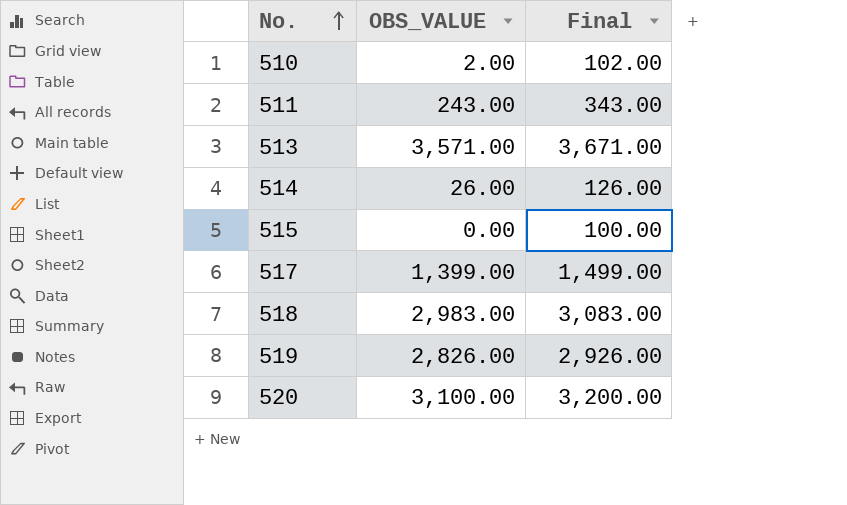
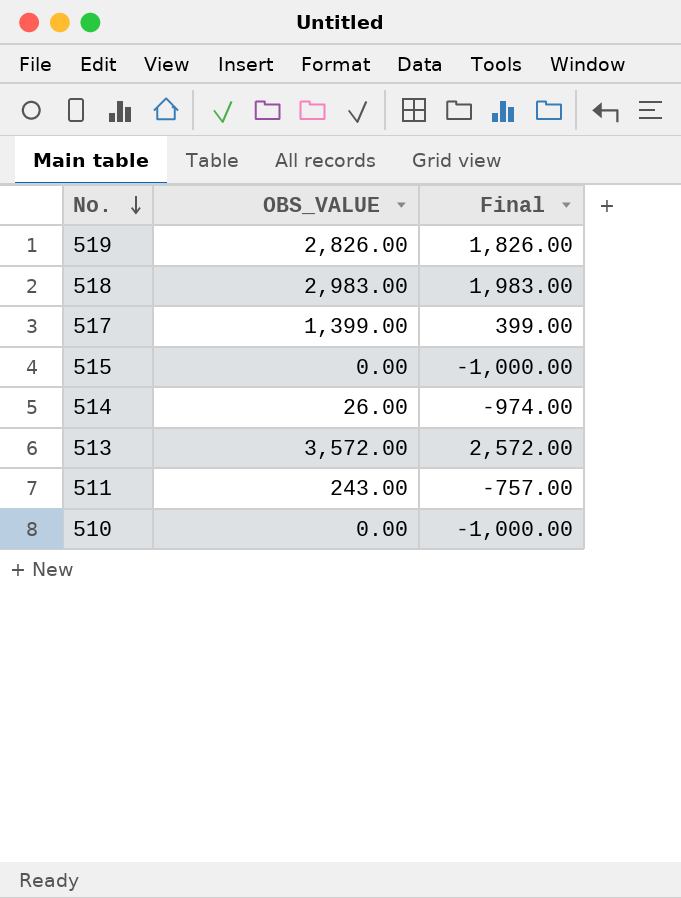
row order: No. ascending -> No. descending
column Final | formula: [OBS_VALUE] + 100 -> [OBS_VALUE] - 1000
row 520: 3,100.00 | 3,200.00 -> none
513 | OBS_VALUE: 3,571.00 -> 3,572.00
510 | OBS_VALUE: 2.00 -> 0.00

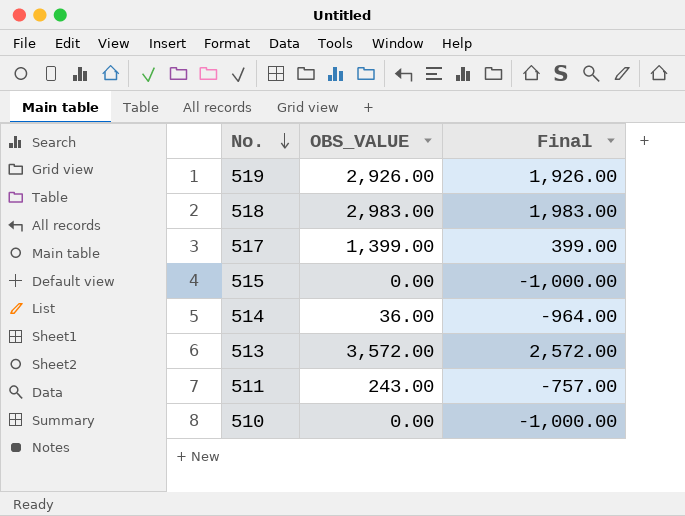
519 | OBS_VALUE: 2,826.00 -> 2,926.00
519 | Final: 1,826.00 -> 1,926.00
514 | OBS_VALUE: 26.00 -> 36.00
514 | Final: -974.00 -> -964.00

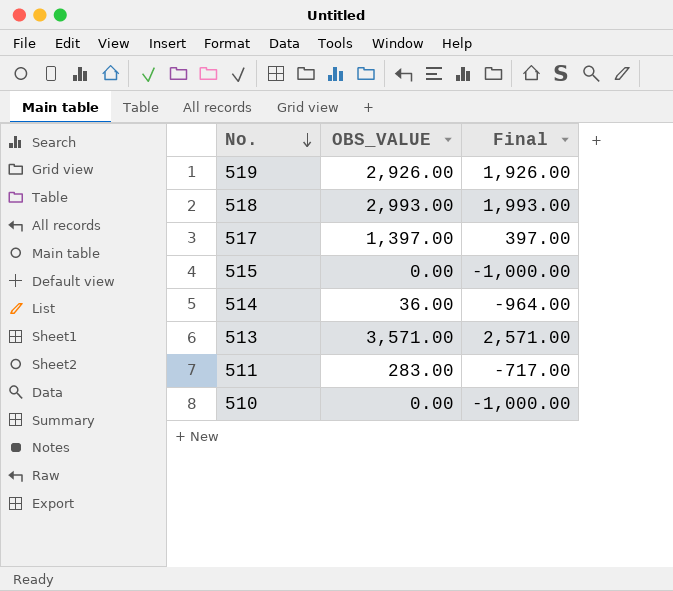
518 | OBS_VALUE: 2,983.00 -> 2,993.00
518 | Final: 1,983.00 -> 1,993.00
517 | OBS_VALUE: 1,399.00 -> 1,397.00
517 | Final: 399.00 -> 397.00
513 | OBS_VALUE: 3,572.00 -> 3,571.00
513 | Final: 2,572.00 -> 2,571.00
511 | OBS_VALUE: 243.00 -> 283.00
511 | Final: -757.00 -> -717.00

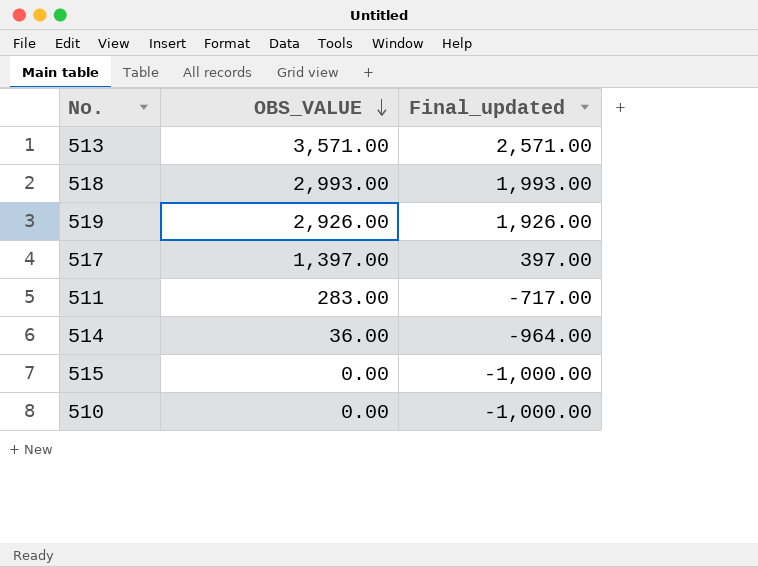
row order: No. descending -> OBS_VALUE descending
column name: Final -> Final_updated

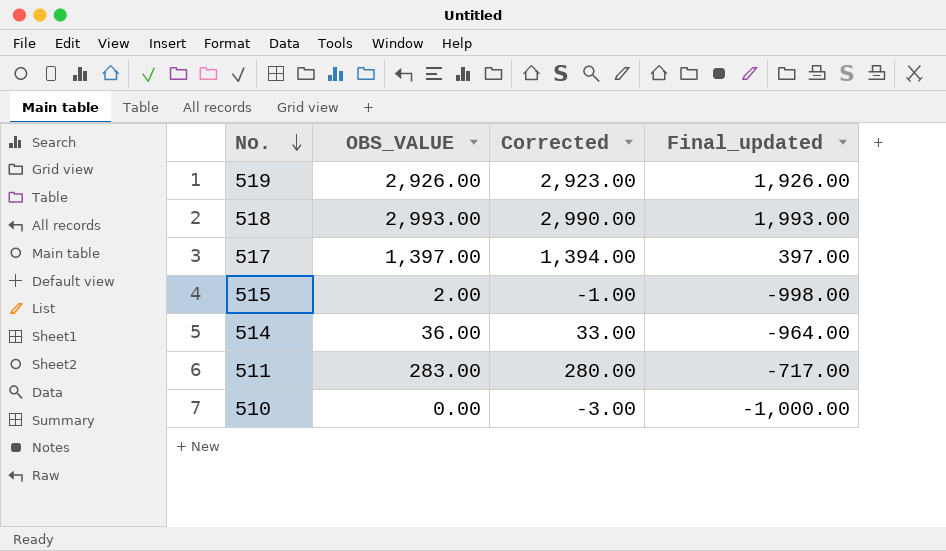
row order: OBS_VALUE descending -> No. descending
column Corrected | formula: none -> [OBS_VALUE] - 3
row 513: 3,571.00 | 2,571.00 -> none
515 | OBS_VALUE: 0.00 -> 2.00
515 | Final_updated: -1,000.00 -> -998.00

